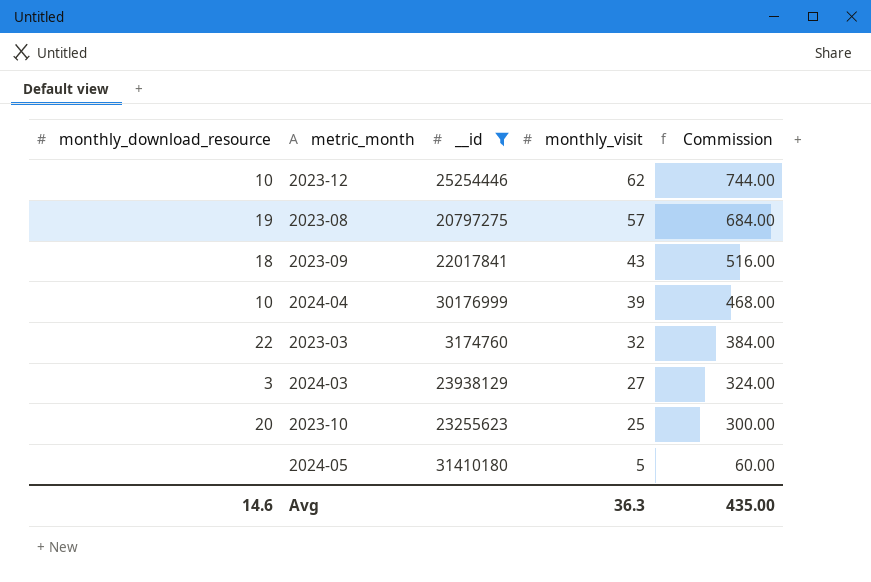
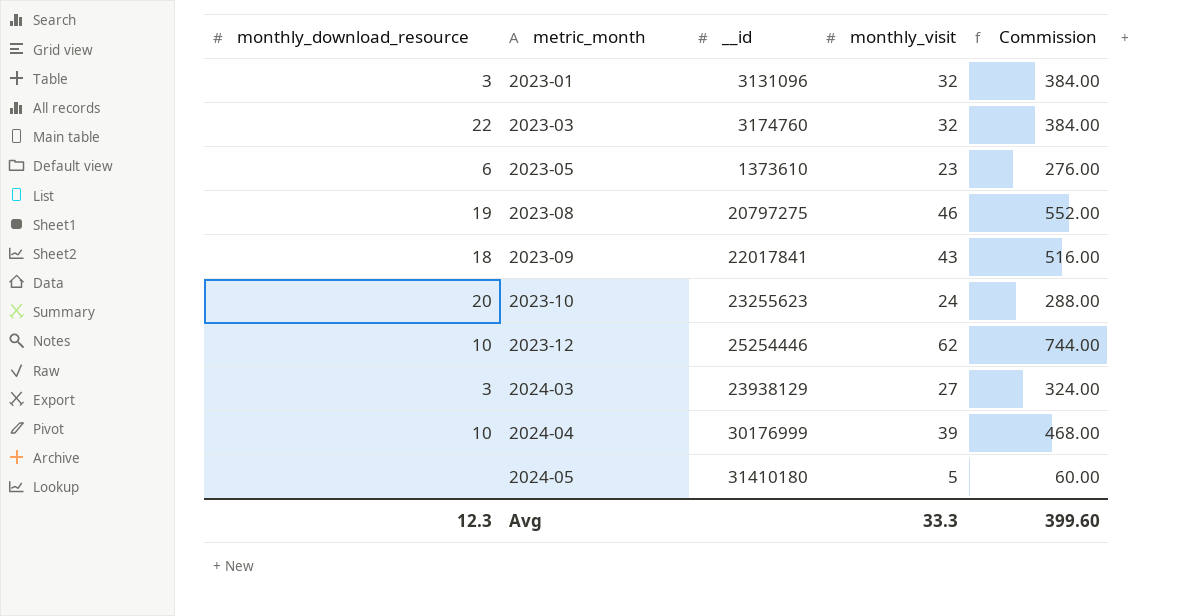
filter: __id >= 3174760 -> none
row order: monthly_visit descending -> metric_month ascending
2023-08 | monthly_visit: 57 -> 46
2023-08 | Commission: 684.00 -> 552.00
2023-10 | monthly_visit: 25 -> 24
2023-10 | Commission: 300.00 -> 288.00
Avg | monthly_download_resource: 14.6 -> 12.3
Avg | monthly_visit: 36.3 -> 33.3
Avg | Commission: 435.00 -> 399.60

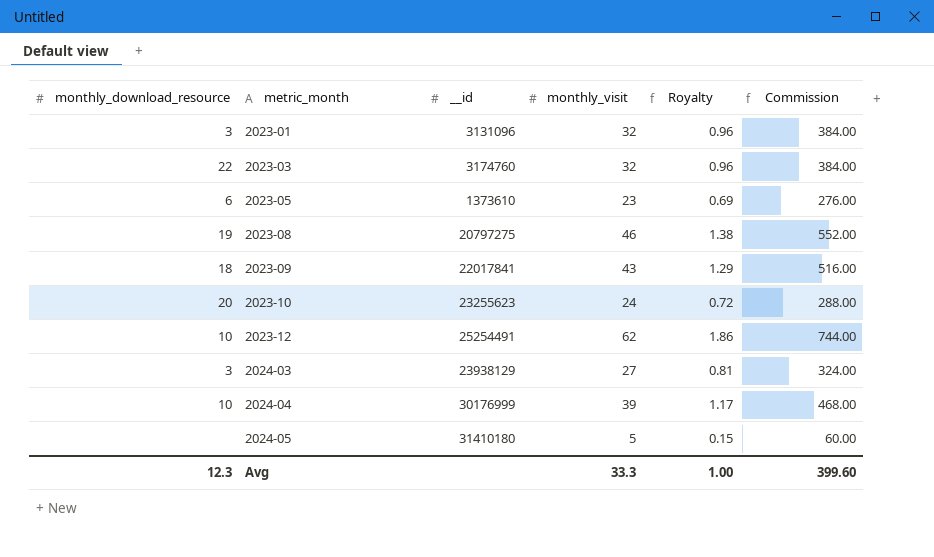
column Royalty | formula: none -> [monthly_visit] * 0.03
2023-12 | __id: 25254446 -> 25254491

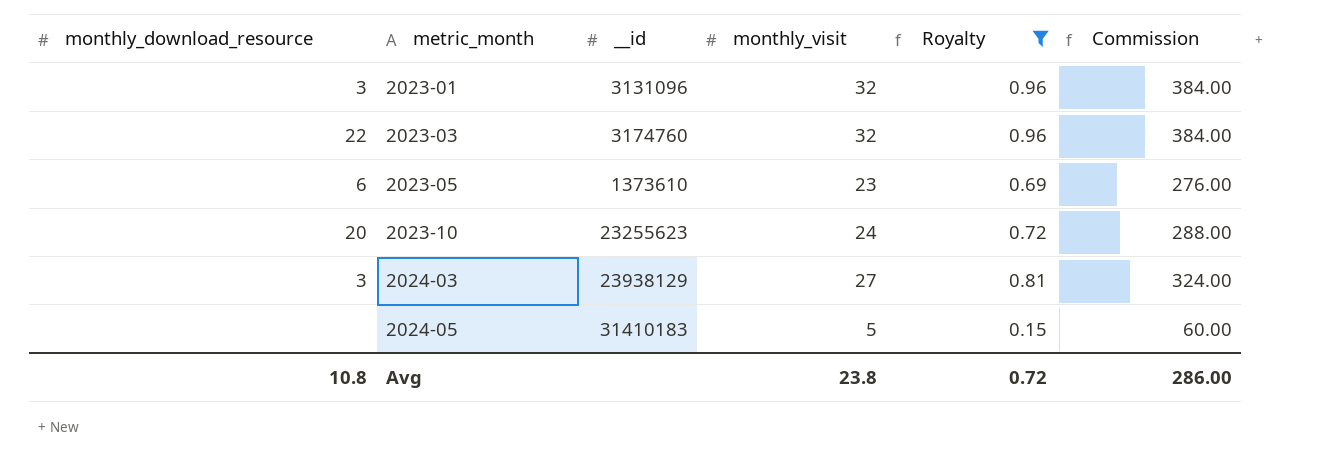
filter: none -> Royalty <= 0.96
2024-05 | __id: 31410180 -> 31410183
Avg | monthly_download_resource: 12.3 -> 10.8
Avg | monthly_visit: 33.3 -> 23.8
Avg | Royalty: 1.00 -> 0.72
Avg | Commission: 399.60 -> 286.00

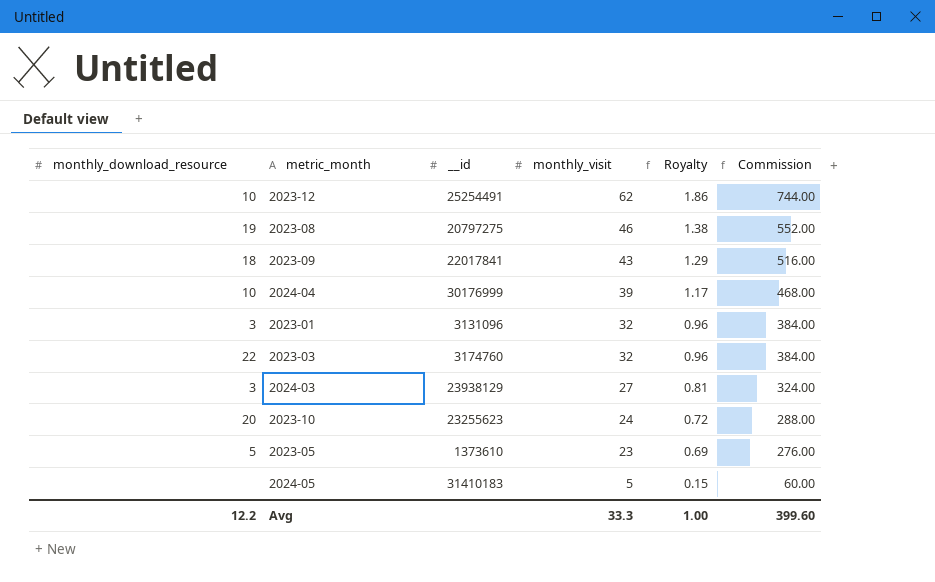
filter: Royalty <= 0.96 -> none
row order: metric_month ascending -> monthly_visit descending
2023-05 | monthly_download_resource: 6 -> 5
Avg | monthly_download_resource: 10.8 -> 12.2
Avg | monthly_visit: 23.8 -> 33.3
Avg | Royalty: 0.72 -> 1.00
Avg | Commission: 286.00 -> 399.60

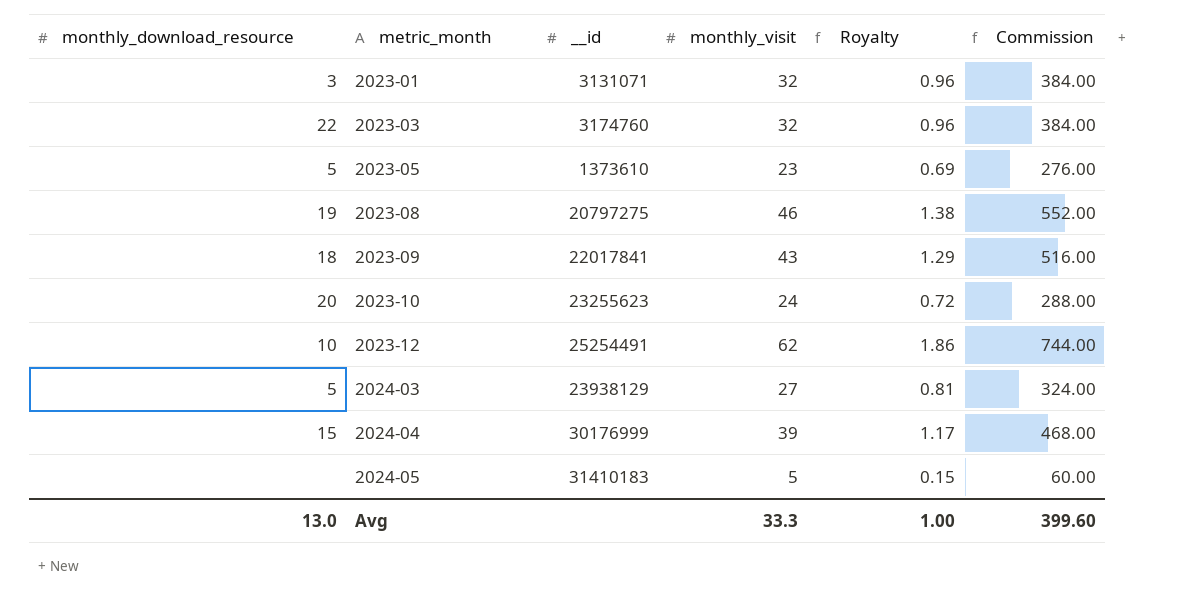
row order: monthly_visit descending -> metric_month ascending
2023-01 | __id: 3131096 -> 3131071
2024-03 | monthly_download_resource: 3 -> 5
2024-04 | monthly_download_resource: 10 -> 15
Avg | monthly_download_resource: 12.2 -> 13.0

